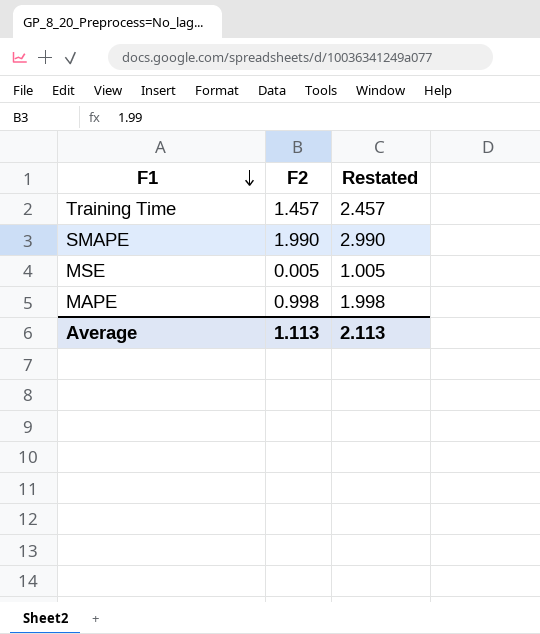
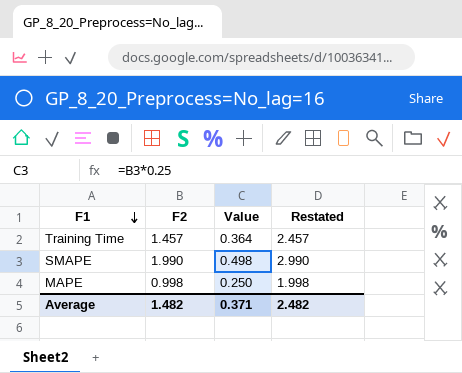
column Value | formula: none -> [F2] * 0.25
row MSE: 0.005 | 1.005 -> none
Average | F2: 1.113 -> 1.482
Average | Restated: 2.113 -> 2.482

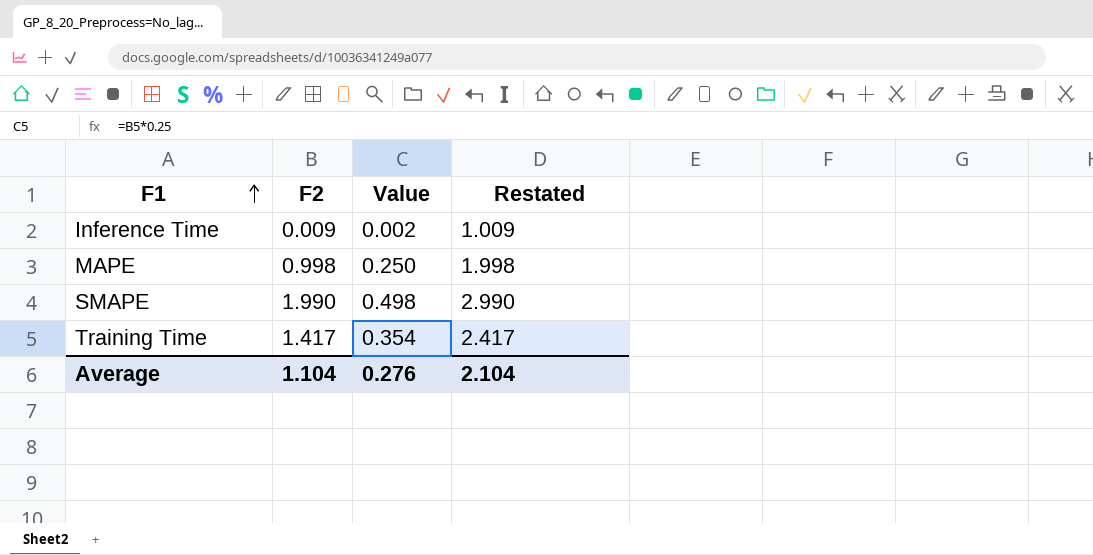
row order: F1 descending -> F1 ascending
row Inference Time: none -> 0.009 | 0.002 | 1.009
Training Time | F2: 1.457 -> 1.417
Training Time | Value: 0.364 -> 0.354
Training Time | Restated: 2.457 -> 2.417
Average | F2: 1.482 -> 1.104
Average | Value: 0.371 -> 0.276
Average | Restated: 2.482 -> 2.104

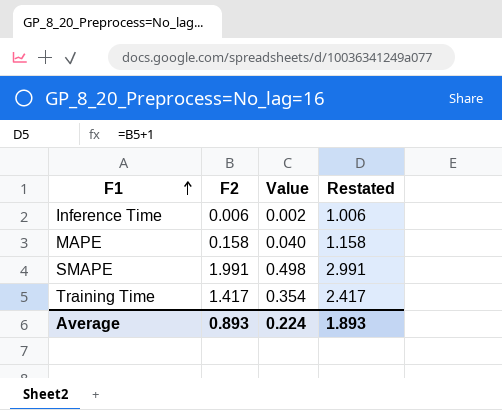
Inference Time | F2: 0.009 -> 0.006
Inference Time | Restated: 1.009 -> 1.006
MAPE | F2: 0.998 -> 0.158
MAPE | Value: 0.250 -> 0.040
MAPE | Restated: 1.998 -> 1.158
SMAPE | F2: 1.990 -> 1.991
SMAPE | Restated: 2.990 -> 2.991
Average | F2: 1.104 -> 0.893
Average | Value: 0.276 -> 0.224
Average | Restated: 2.104 -> 1.893

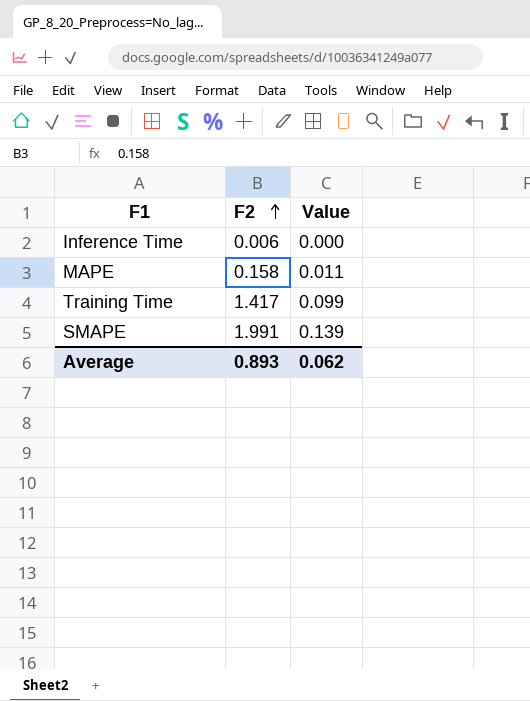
row order: F1 ascending -> F2 ascending
column Restated | formula: [F2] + 1 -> none
column Value | formula: [F2] * 0.25 -> [F2] * 0.07
Average | Value: 0.224 -> 0.062

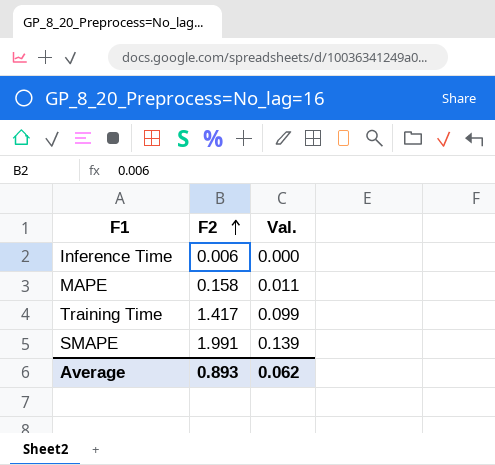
column name: Value -> Val.

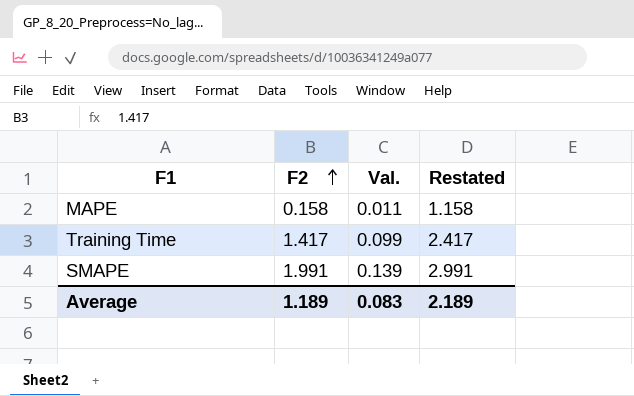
column Restated | formula: none -> [F2] + 1
row Inference Time: 0.006 | 0.000 -> none
Average | F2: 0.893 -> 1.189
Average | Val.: 0.062 -> 0.083

